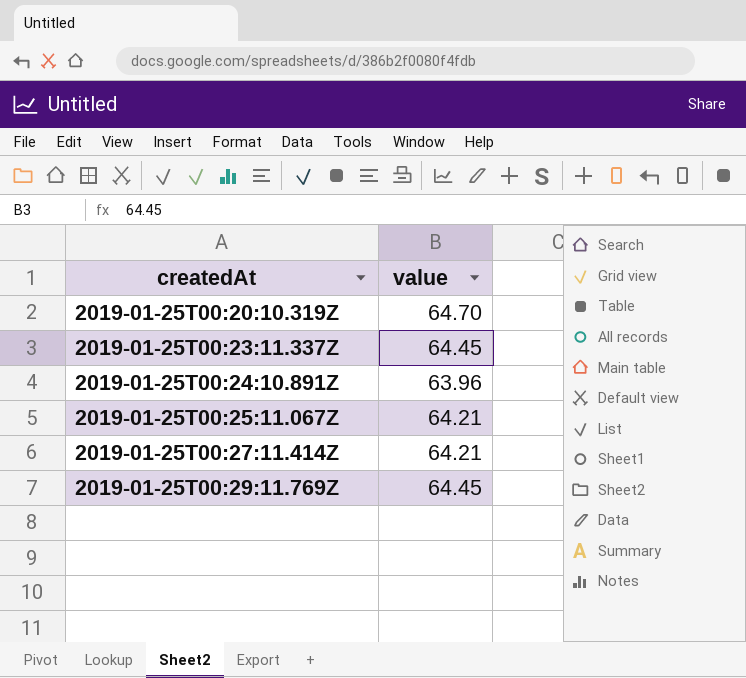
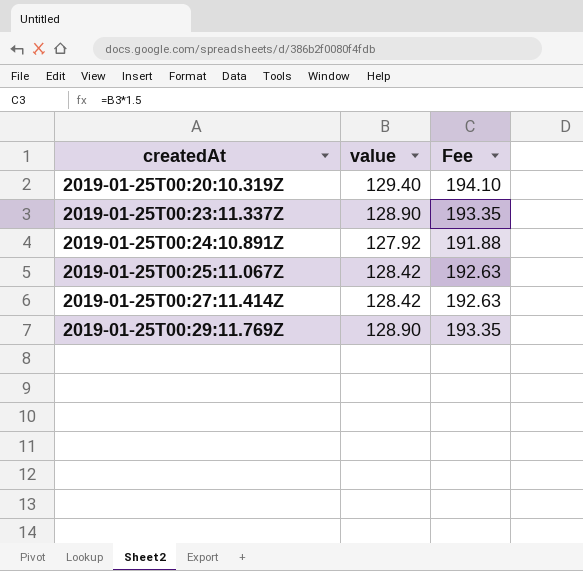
column Fee | formula: none -> [value] * 1.5
2019-01-25T00:20:10.319Z | value: 64.70 -> 129.40
2019-01-25T00:23:11.337Z | value: 64.45 -> 128.90
2019-01-25T00:24:10.891Z | value: 63.96 -> 127.92
2019-01-25T00:25:11.067Z | value: 64.21 -> 128.42
2019-01-25T00:27:11.414Z | value: 64.21 -> 128.42
2019-01-25T00:29:11.769Z | value: 64.45 -> 128.90

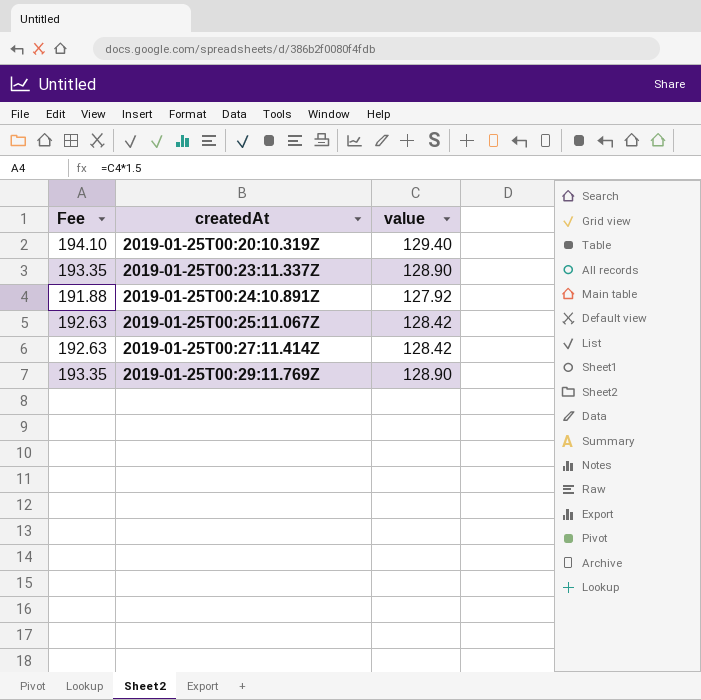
column Fee | position: 3 -> 1

